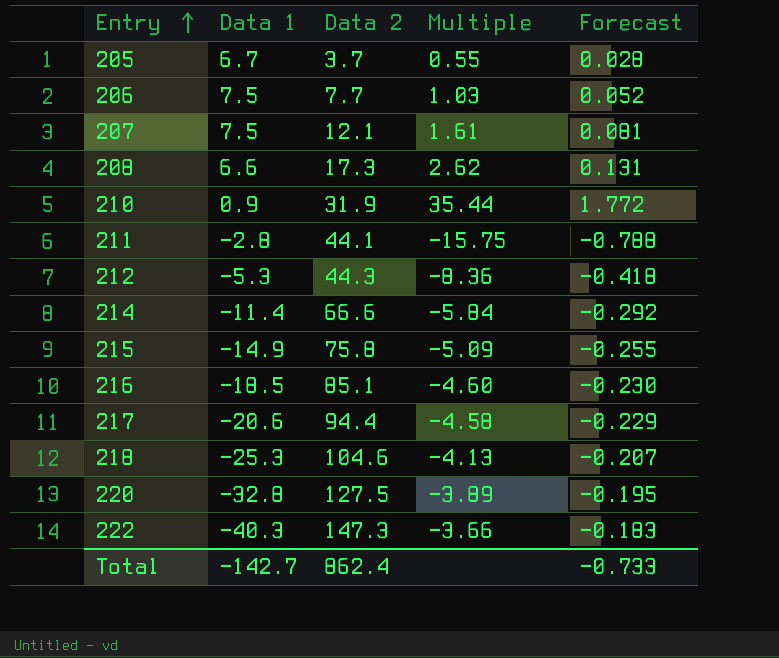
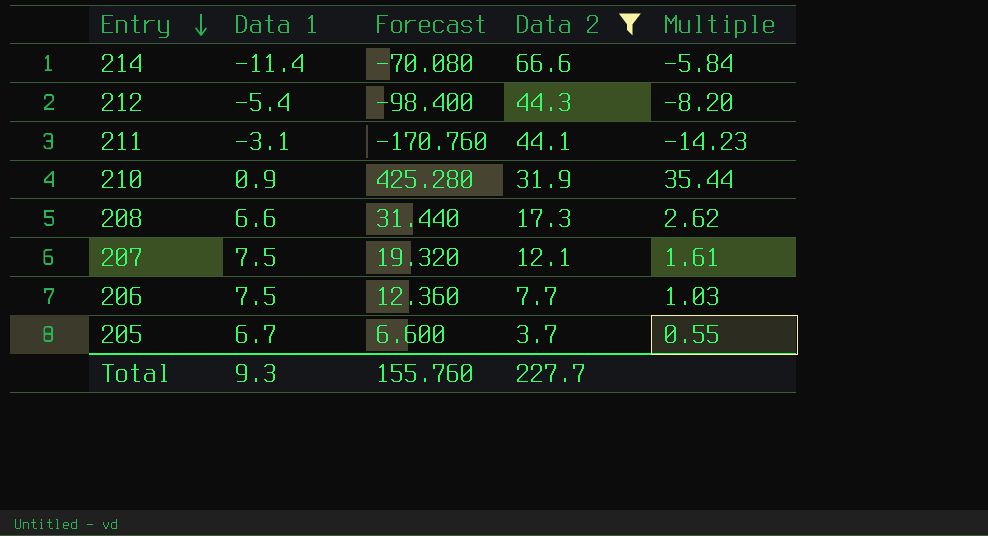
filter: none -> Data 2 <= 66.6
row order: Entry ascending -> Entry descending
column Forecast | formula: [Multiple] * 0.05 -> [Multiple] * 12
column Forecast | position: 5 -> 3
212 | Data 1: -5.3 -> -5.4
212 | Multiple: -8.36 -> -8.20
211 | Data 1: -2.8 -> -3.1
211 | Multiple: -15.75 -> -14.23
Total | Data 1: -142.7 -> 9.3
Total | Forecast: -0.733 -> 155.760
Total | Data 2: 862.4 -> 227.7

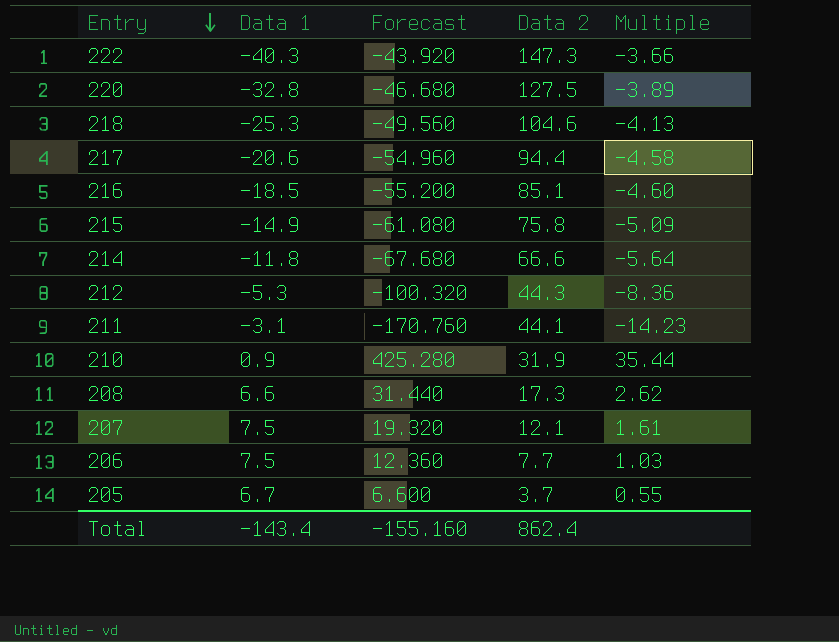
filter: Data 2 <= 66.6 -> none
214 | Data 1: -11.4 -> -11.8
214 | Forecast: -70.080 -> -67.680
214 | Multiple: -5.84 -> -5.64
212 | Data 1: -5.4 -> -5.3
212 | Forecast: -98.400 -> -100.320
212 | Multiple: -8.20 -> -8.36
Total | Data 1: 9.3 -> -143.4
Total | Forecast: 155.760 -> -155.160
Total | Data 2: 227.7 -> 862.4

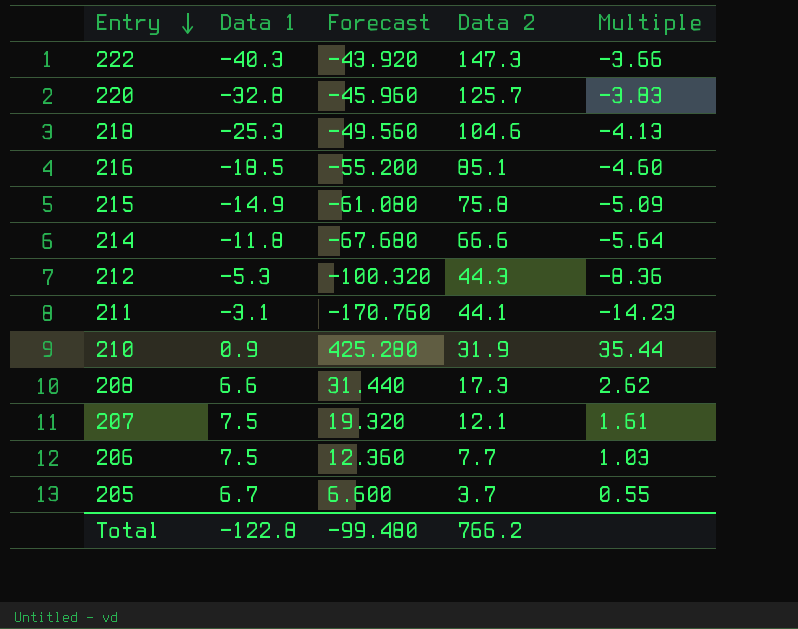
row 217: -20.6 | -54.960 | 94.4 | -4.58 -> none
220 | Forecast: -46.680 -> -45.960
220 | Data 2: 127.5 -> 125.7
220 | Multiple: -3.89 -> -3.83
Total | Data 1: -143.4 -> -122.8
Total | Forecast: -155.160 -> -99.480
Total | Data 2: 862.4 -> 766.2

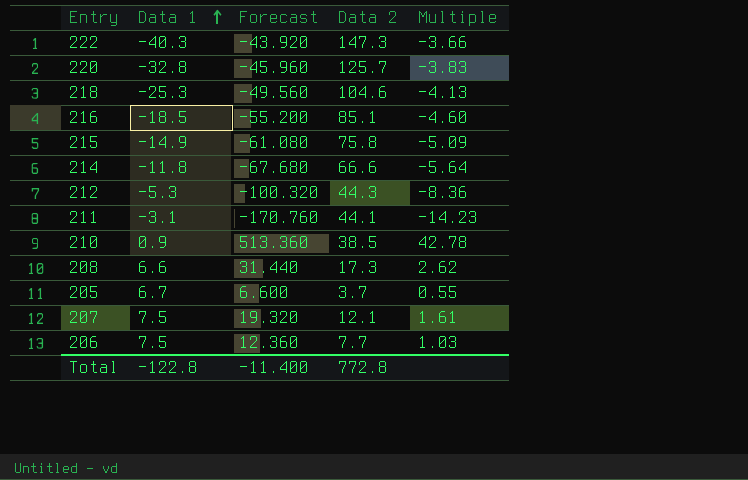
row order: Entry descending -> Data 1 ascending
210 | Forecast: 425.280 -> 513.360
210 | Data 2: 31.9 -> 38.5
210 | Multiple: 35.44 -> 42.78
Total | Forecast: -99.480 -> -11.400
Total | Data 2: 766.2 -> 772.8

